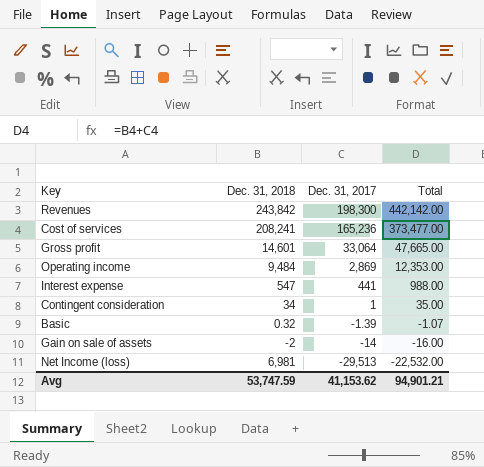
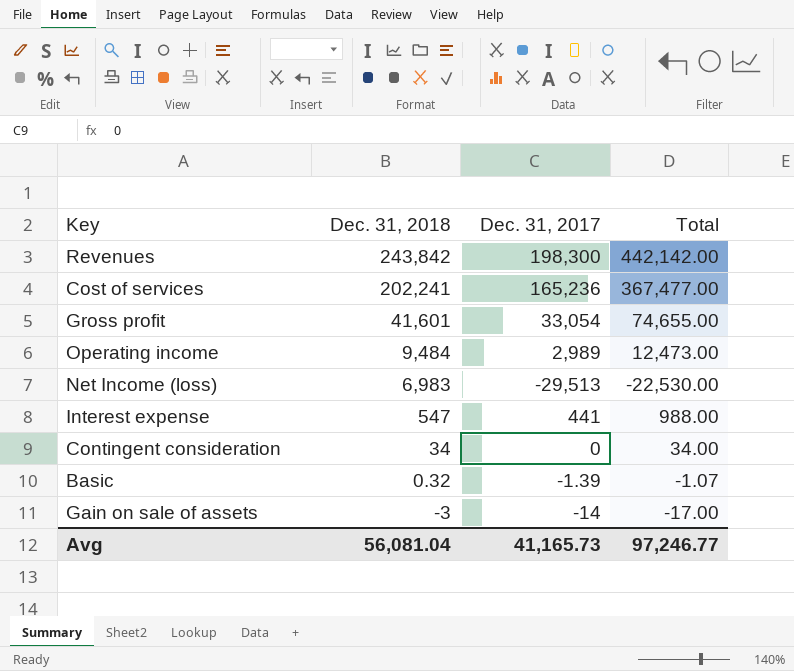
row order: Dec. 31, 2017 descending -> Dec. 31, 2018 descending
Cost of services | Dec. 31, 2018: 208,241 -> 202,241
Cost of services | Total: 373,477.00 -> 367,477.00
Gross profit | Dec. 31, 2018: 14,601 -> 41,601
Gross profit | Dec. 31, 2017: 33,064 -> 33,054
Gross profit | Total: 47,665.00 -> 74,655.00
Operating income | Dec. 31, 2017: 2,869 -> 2,989
Operating income | Total: 12,353.00 -> 12,473.00
Net Income (loss) | Dec. 31, 2018: 6,981 -> 6,983
Net Income (loss) | Total: -22,532.00 -> -22,530.00
Contingent consideration | Dec. 31, 2017: 1 -> 0
Contingent consideration | Total: 35.00 -> 34.00
Gain on sale of assets | Dec. 31, 2018: -2 -> -3
Gain on sale of assets | Total: -16.00 -> -17.00
Avg | Dec. 31, 2018: 53,747.59 -> 56,081.04
Avg | Dec. 31, 2017: 41,153.62 -> 41,165.73
Avg | Total: 94,901.21 -> 97,246.77

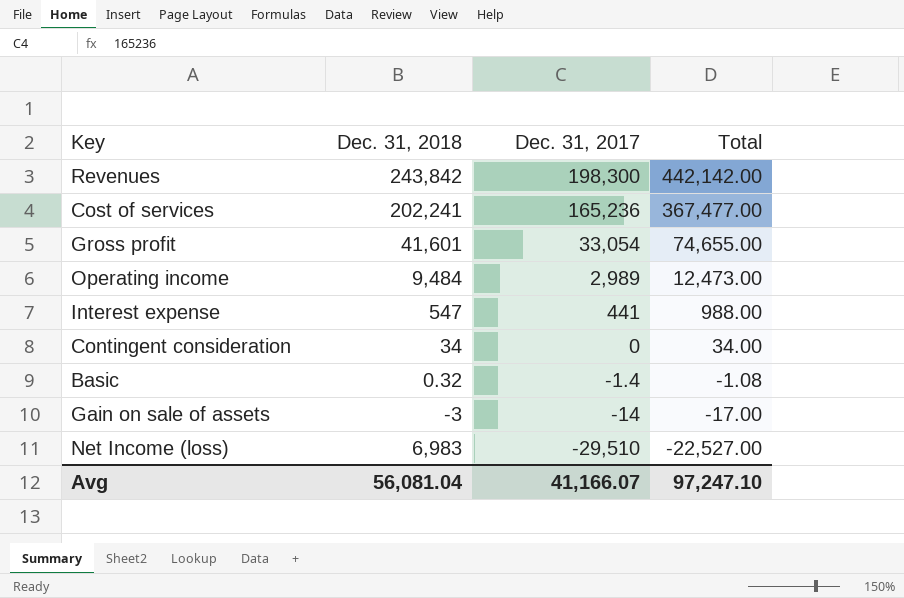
row order: Dec. 31, 2018 descending -> Dec. 31, 2017 descending
Basic | Dec. 31, 2017: -1.39 -> -1.4
Basic | Total: -1.07 -> -1.08
Net Income (loss) | Dec. 31, 2017: -29,513 -> -29,510
Net Income (loss) | Total: -22,530.00 -> -22,527.00
Avg | Dec. 31, 2017: 41,165.73 -> 41,166.07
Avg | Total: 97,246.77 -> 97,247.10

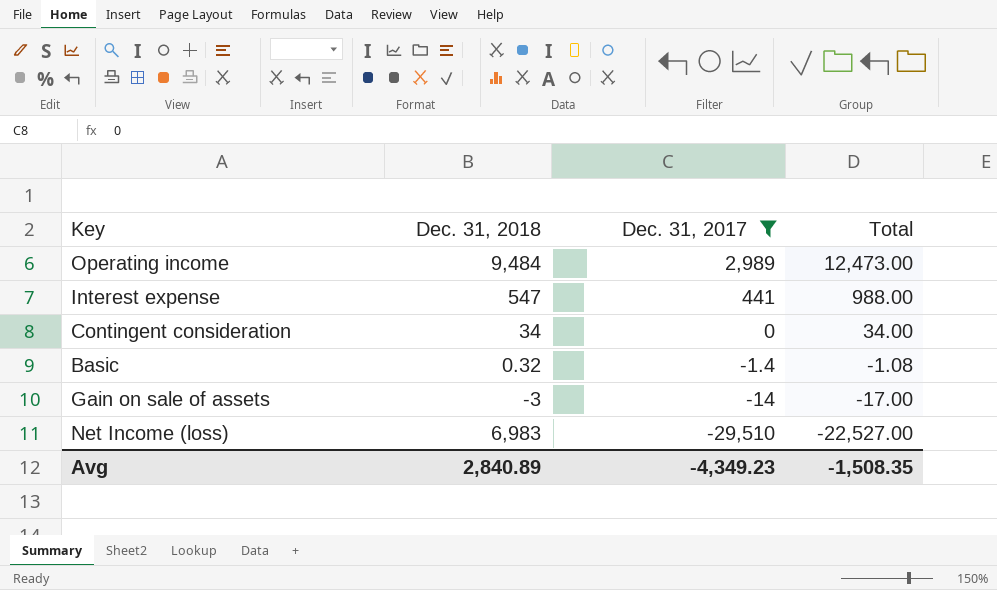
filter: none -> Dec. 31, 2017 <= 2,989
Avg | Dec. 31, 2018: 56,081.04 -> 2,840.89
Avg | Dec. 31, 2017: 41,166.07 -> -4,349.23
Avg | Total: 97,247.10 -> -1,508.35

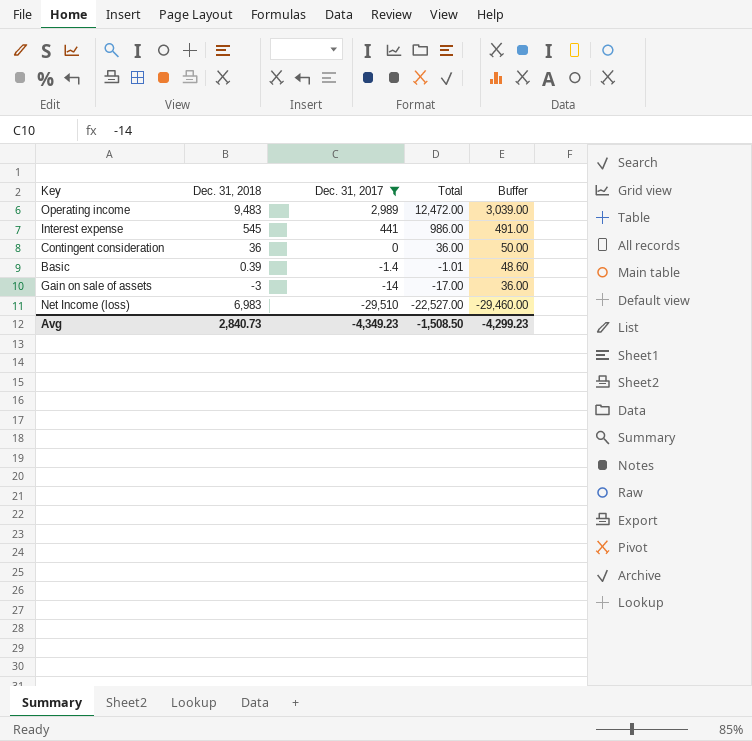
column Buffer | formula: none -> [Dec. 31, 2017] + 50
Operating income | Dec. 31, 2018: 9,484 -> 9,483
Operating income | Total: 12,473.00 -> 12,472.00
Interest expense | Dec. 31, 2018: 547 -> 545
Interest expense | Total: 988.00 -> 986.00
Contingent consideration | Dec. 31, 2018: 34 -> 36
Contingent consideration | Total: 34.00 -> 36.00
Basic | Dec. 31, 2018: 0.32 -> 0.39
Basic | Total: -1.08 -> -1.01
Avg | Dec. 31, 2018: 2,840.89 -> 2,840.73
Avg | Total: -1,508.35 -> -1,508.50

